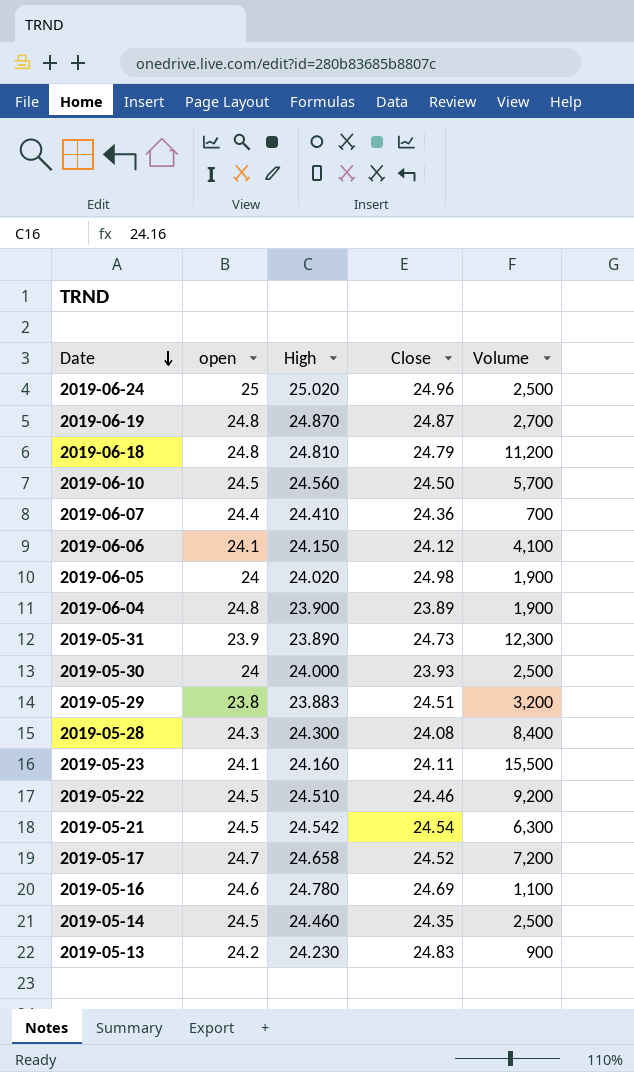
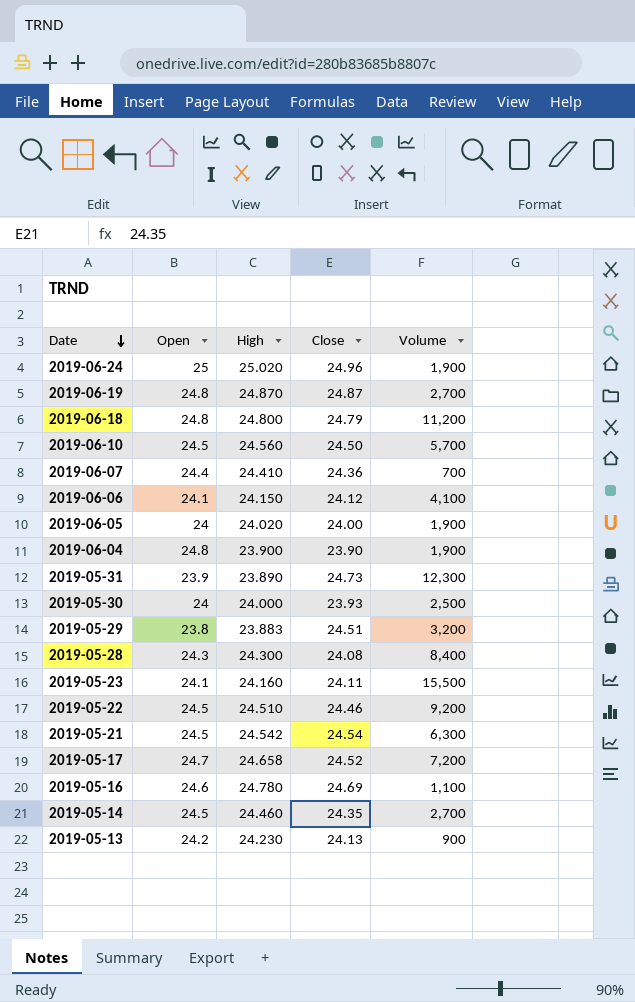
column name: open -> Open
2019-06-24 | Volume: 2,500 -> 1,900
2019-06-18 | High: 24.810 -> 24.800
2019-06-05 | Close: 24.98 -> 24.00
2019-06-04 | Close: 23.89 -> 23.90
2019-05-14 | Volume: 2,500 -> 2,700
2019-05-13 | Close: 24.83 -> 24.13

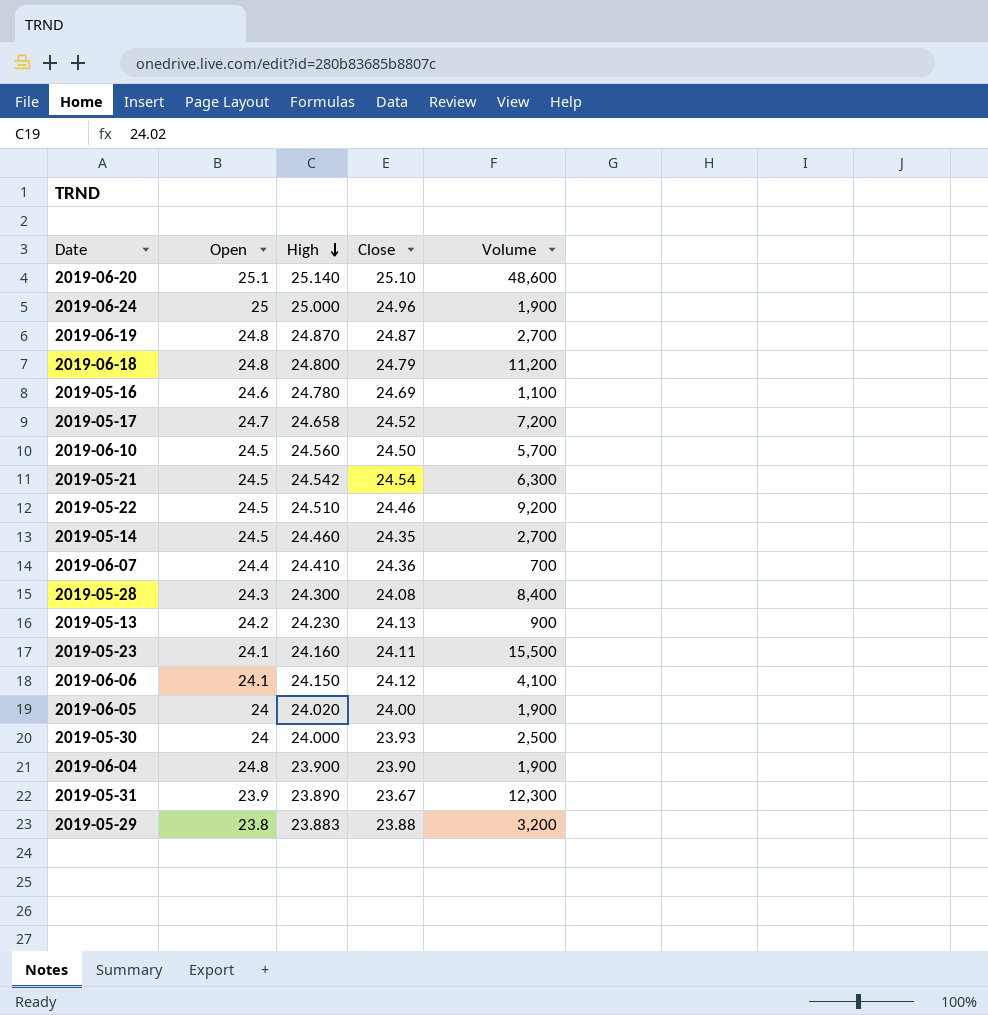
row order: Date descending -> High descending
row 2019-06-20: none -> 25.1 | 25.140 | 25.10 | 48,600
2019-06-24 | High: 25.020 -> 25.000
2019-05-31 | Close: 24.73 -> 23.67
2019-05-29 | Close: 24.51 -> 23.88

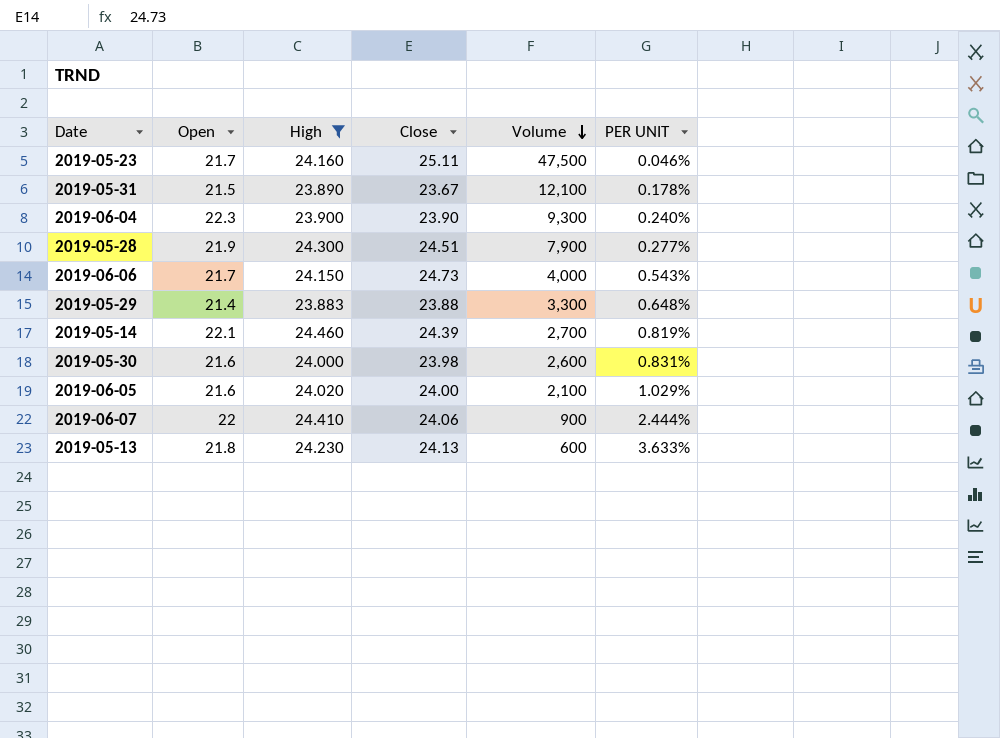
filter: none -> High <= 24.460
row order: High descending -> Volume descending
column PER UNIT | formula: none -> [Open] / [Volume]
2019-05-23 | Open: 24.1 -> 21.7
2019-05-23 | Close: 24.11 -> 25.11
2019-05-23 | Volume: 15,500 -> 47,500
2019-05-31 | Open: 23.9 -> 21.5
2019-05-31 | Volume: 12,300 -> 12,100
2019-06-04 | Open: 24.8 -> 22.3
2019-06-04 | Volume: 1,900 -> 9,300
2019-05-28 | Open: 24.3 -> 21.9
2019-05-28 | Close: 24.08 -> 24.51
2019-05-28 | Volume: 8,400 -> 7,900
2019-06-06 | Open: 24.1 -> 21.7
2019-06-06 | Close: 24.12 -> 24.73
2019-06-06 | Volume: 4,100 -> 4,000
2019-05-29 | Open: 23.8 -> 21.4
2019-05-29 | Volume: 3,200 -> 3,300
2019-05-14 | Open: 24.5 -> 22.1
2019-05-14 | Close: 24.35 -> 24.39
2019-05-30 | Open: 24 -> 21.6
2019-05-30 | Close: 23.93 -> 23.98
2019-05-30 | Volume: 2,500 -> 2,600
2019-06-05 | Open: 24 -> 21.6
2019-06-05 | Volume: 1,900 -> 2,100
2019-06-07 | Open: 24.4 -> 22
2019-06-07 | Close: 24.36 -> 24.06
2019-06-07 | Volume: 700 -> 900
2019-05-13 | Open: 24.2 -> 21.8
2019-05-13 | Volume: 900 -> 600

